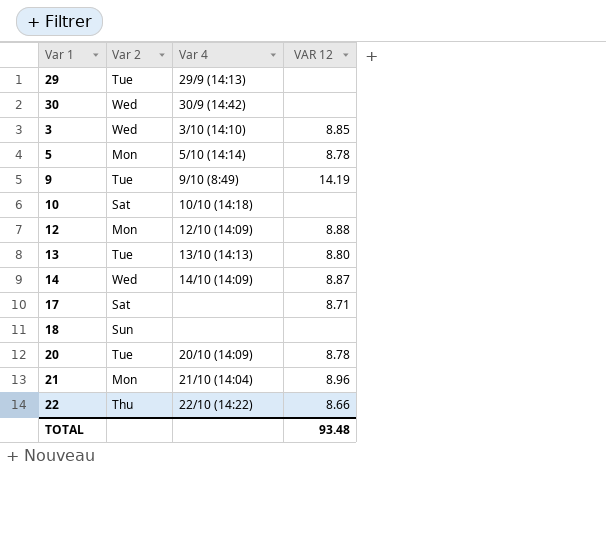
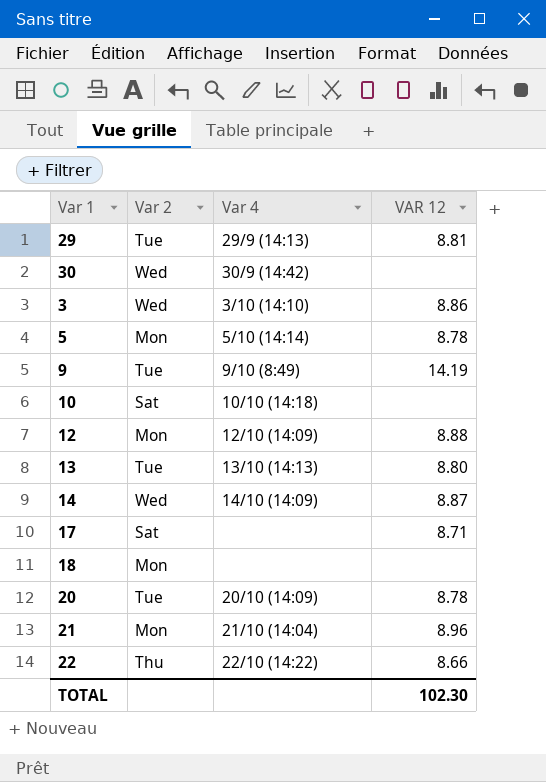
29 | VAR 12: none -> 8.81
3 | VAR 12: 8.85 -> 8.86
18 | Var 2: Sun -> Mon
TOTAL | VAR 12: 93.48 -> 102.30

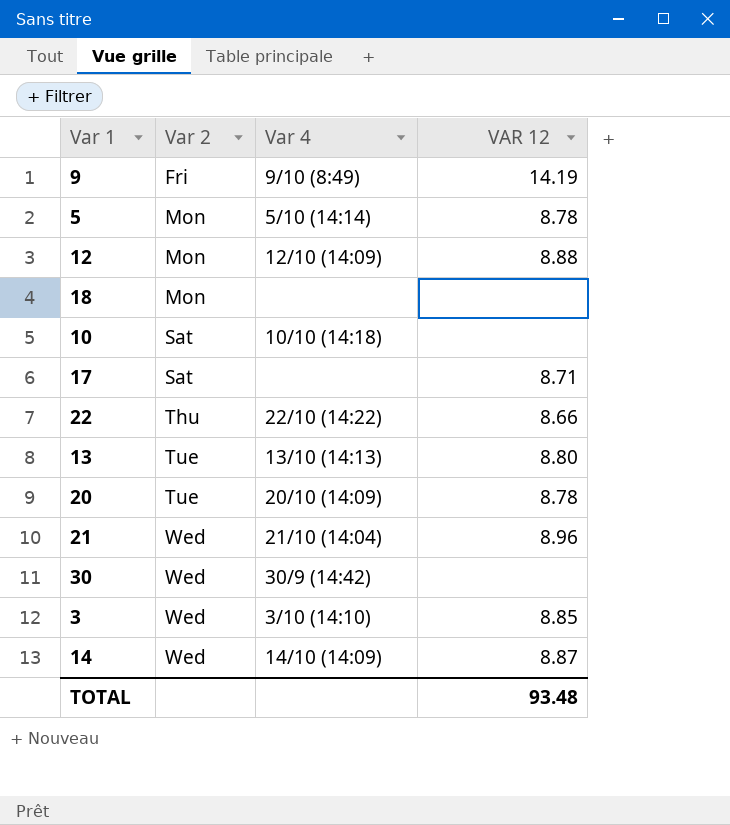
row order: none -> Var 2 ascending
row 29: Tue | 29/9 (14:13) | 8.81 -> none
9 | Var 2: Tue -> Fri
21 | Var 2: Mon -> Wed
3 | VAR 12: 8.86 -> 8.85
TOTAL | VAR 12: 102.30 -> 93.48

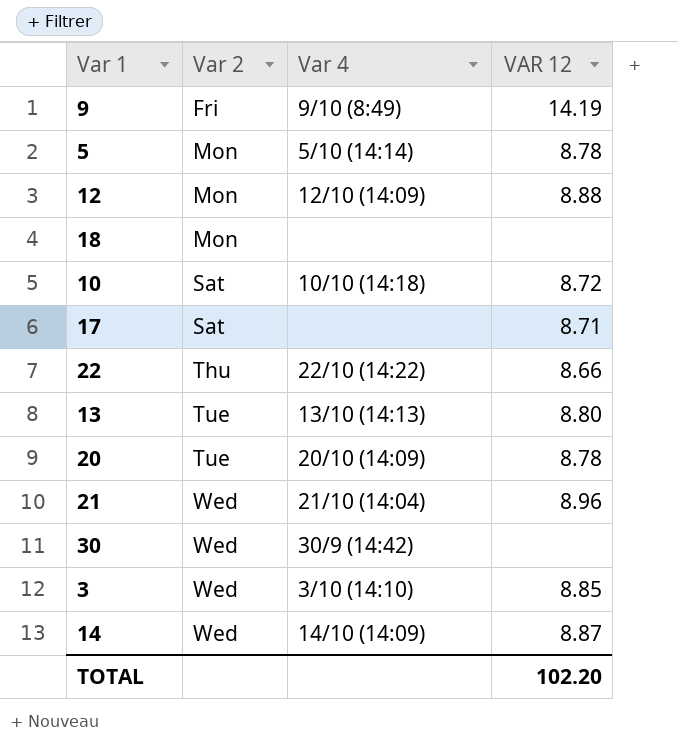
10 | VAR 12: none -> 8.72
TOTAL | VAR 12: 93.48 -> 102.20

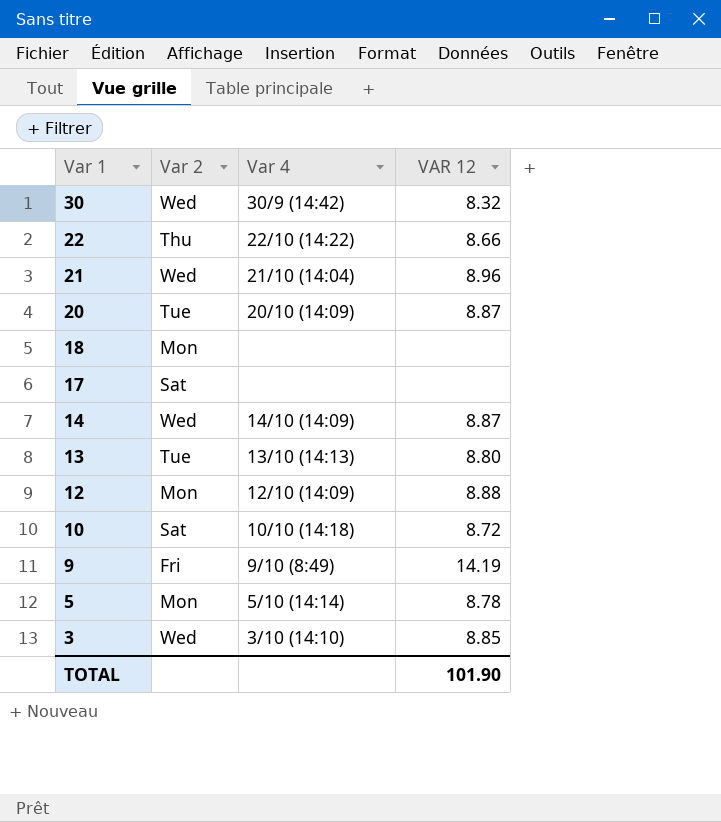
row order: Var 2 ascending -> Var 1 descending
30 | VAR 12: none -> 8.32
20 | VAR 12: 8.78 -> 8.87
17 | VAR 12: 8.71 -> none
TOTAL | VAR 12: 102.20 -> 101.90

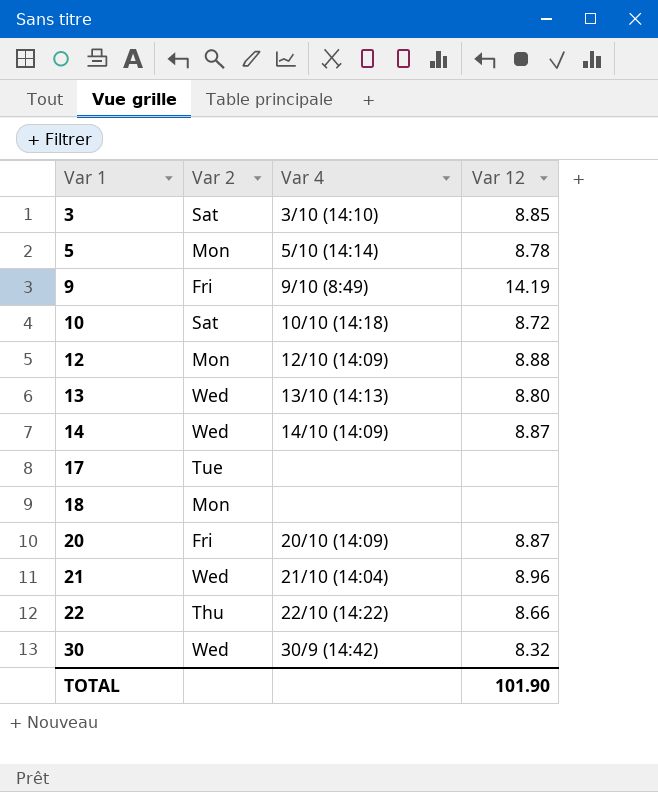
row order: Var 1 descending -> Var 1 ascending
column name: VAR 12 -> Var 12
3 | Var 2: Wed -> Sat
13 | Var 2: Tue -> Wed
17 | Var 2: Sat -> Tue
20 | Var 2: Tue -> Fri

